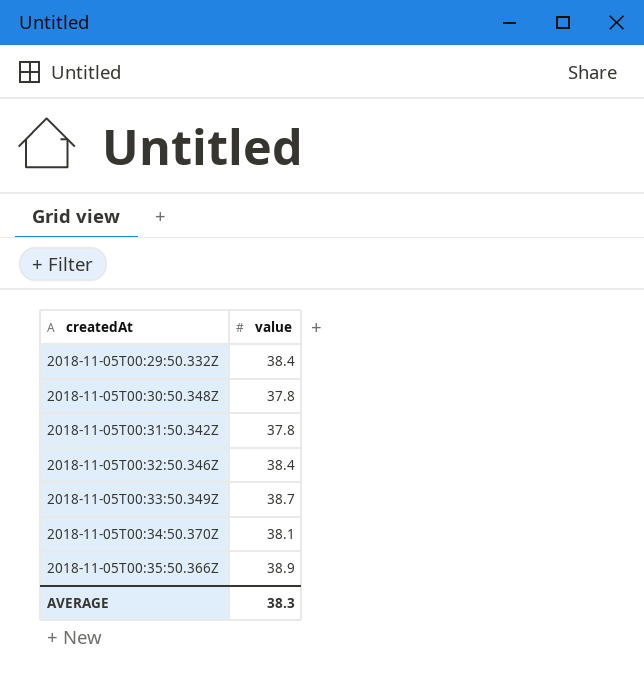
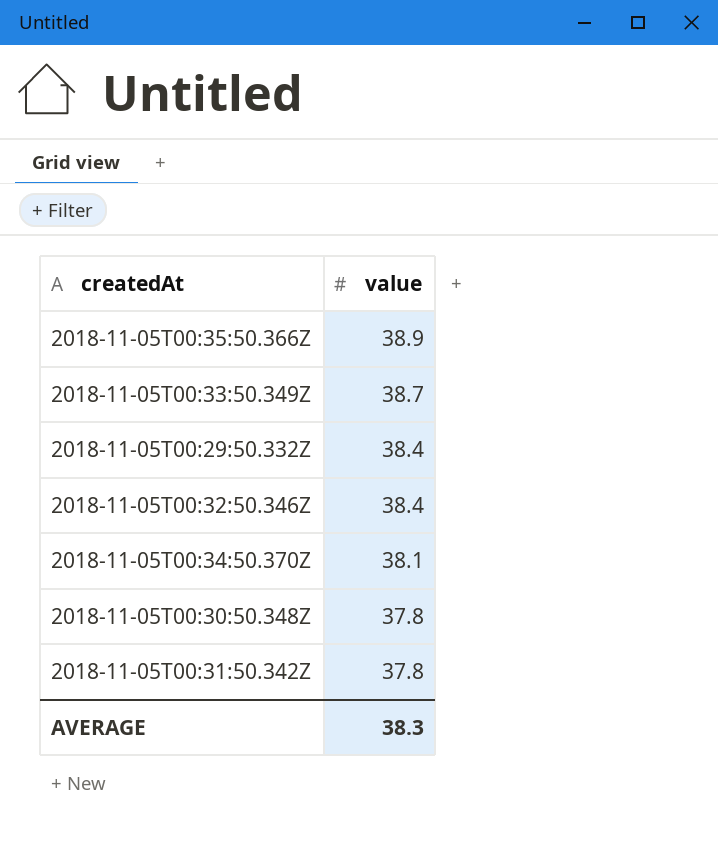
row order: createdAt ascending -> value descending

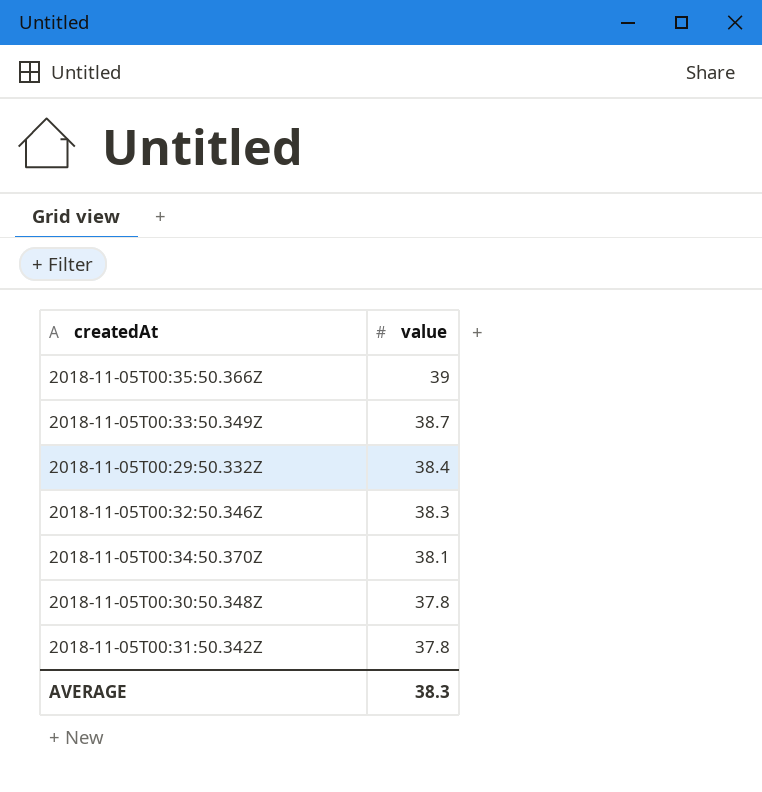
2018-11-05T00:35:50.366Z | value: 38.9 -> 39
2018-11-05T00:32:50.346Z | value: 38.4 -> 38.3

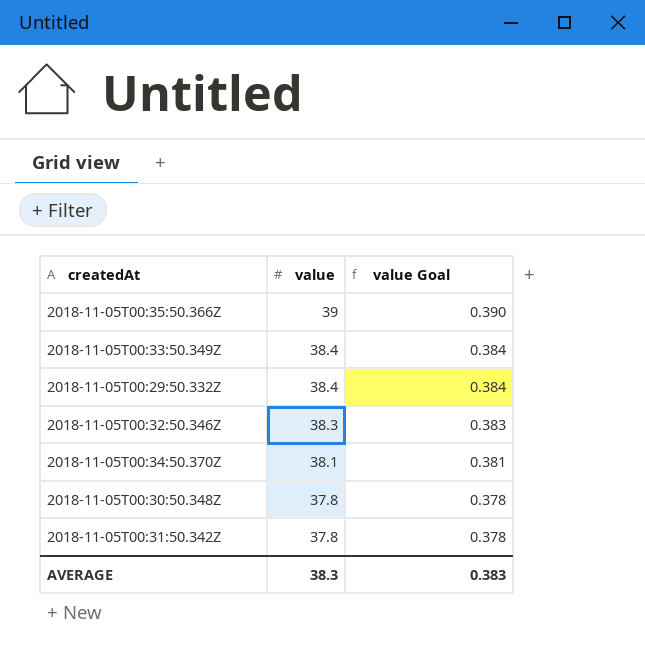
column value Goal | formula: none -> [value] * 0.01
2018-11-05T00:33:50.349Z | value: 38.7 -> 38.4

